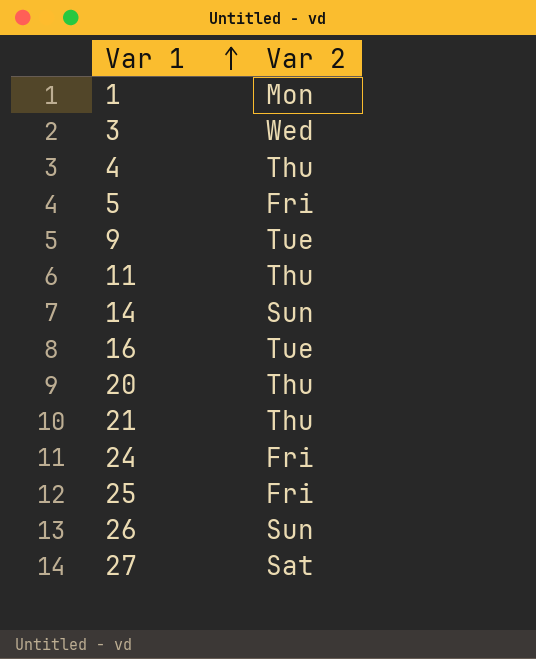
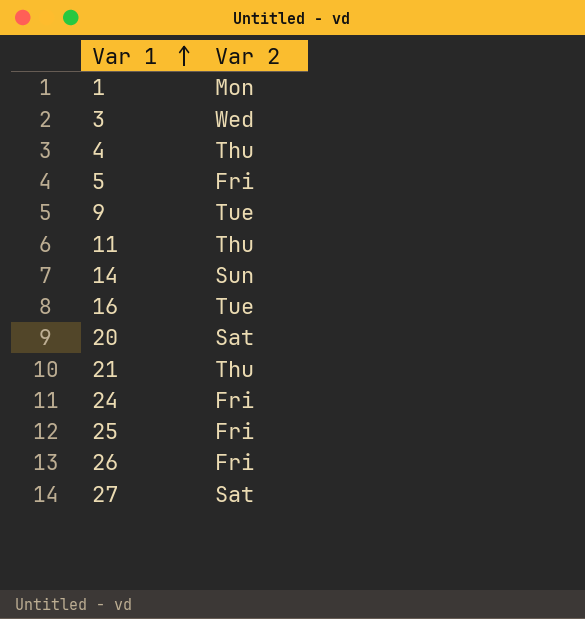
20 | Var 2: Thu -> Sat
26 | Var 2: Sun -> Fri

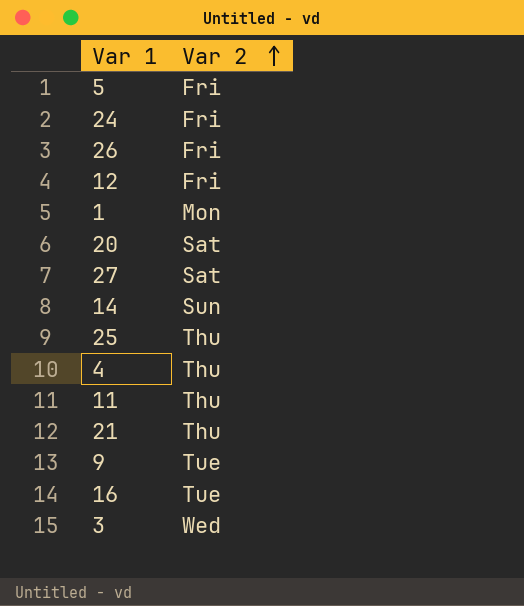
row order: Var 1 ascending -> Var 2 ascending
row 12: none -> Fri
25 | Var 2: Fri -> Thu

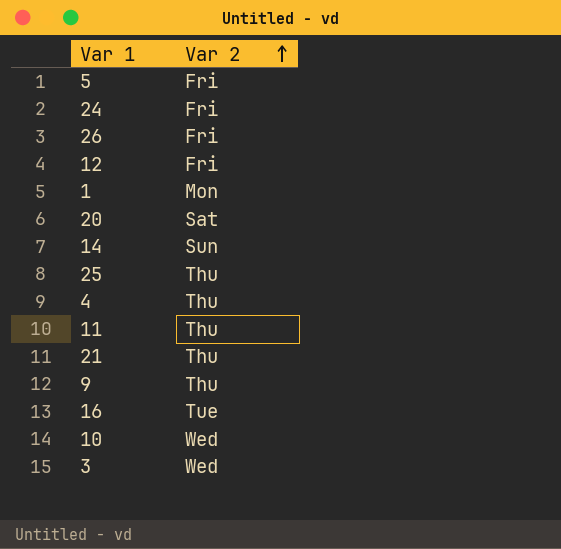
row 27: Sat -> none
9 | Var 2: Tue -> Thu
row 10: none -> Wed

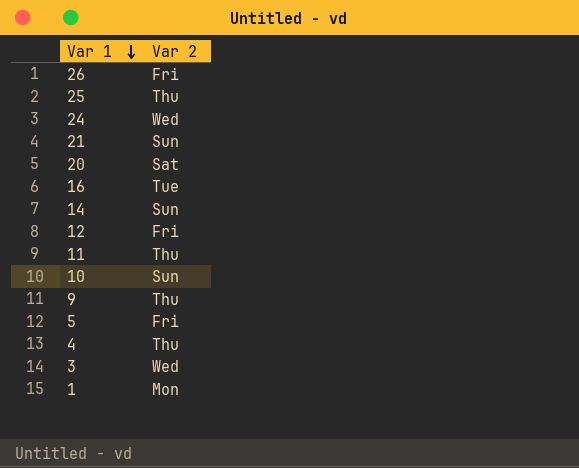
row order: Var 2 ascending -> Var 1 descending
24 | Var 2: Fri -> Wed
21 | Var 2: Thu -> Sun
10 | Var 2: Wed -> Sun

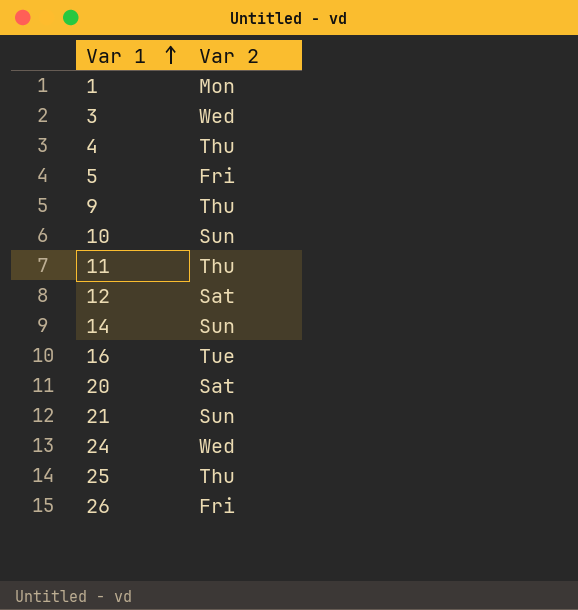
row order: Var 1 descending -> Var 1 ascending
12 | Var 2: Fri -> Sat

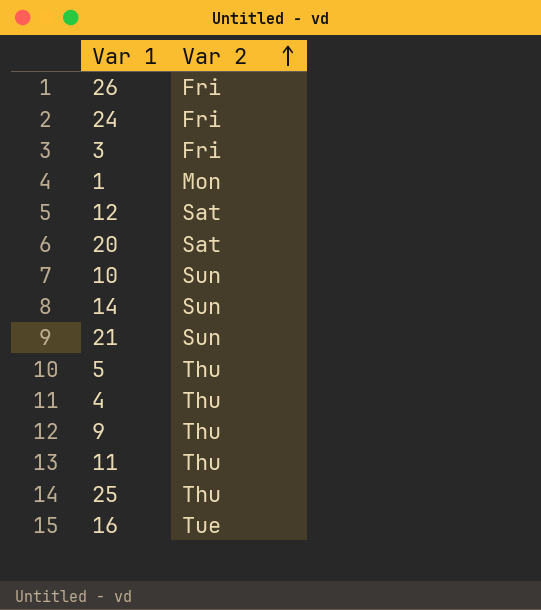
row order: Var 1 ascending -> Var 2 ascending
24 | Var 2: Wed -> Fri
3 | Var 2: Wed -> Fri
5 | Var 2: Fri -> Thu

